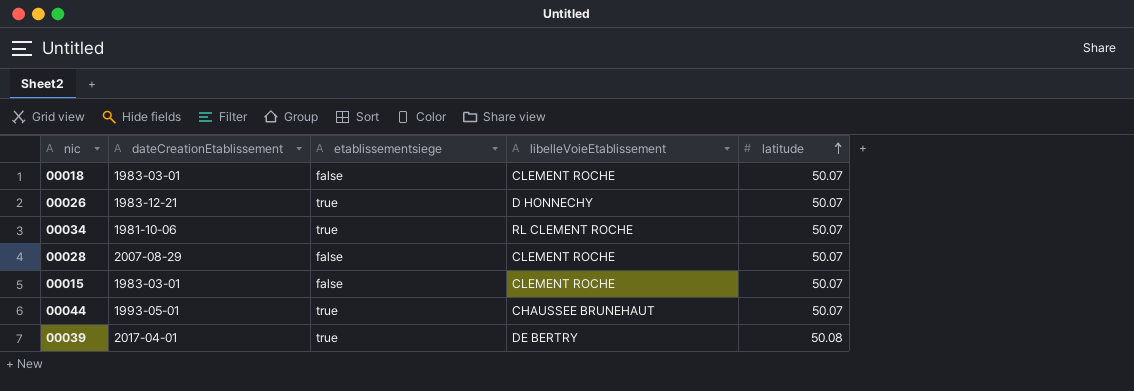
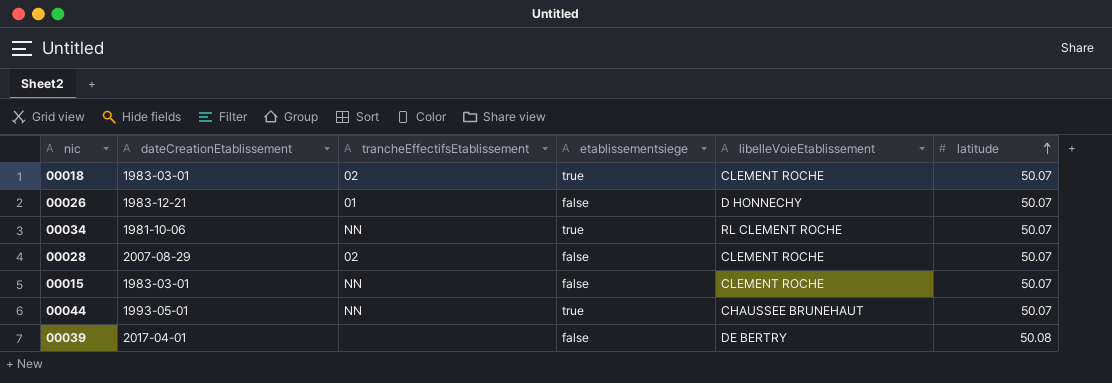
column trancheEffectifsEtablissement | position: none -> 3
00018 | etablissementsiege: false -> true
00026 | etablissementsiege: true -> false
00039 | etablissementsiege: true -> false

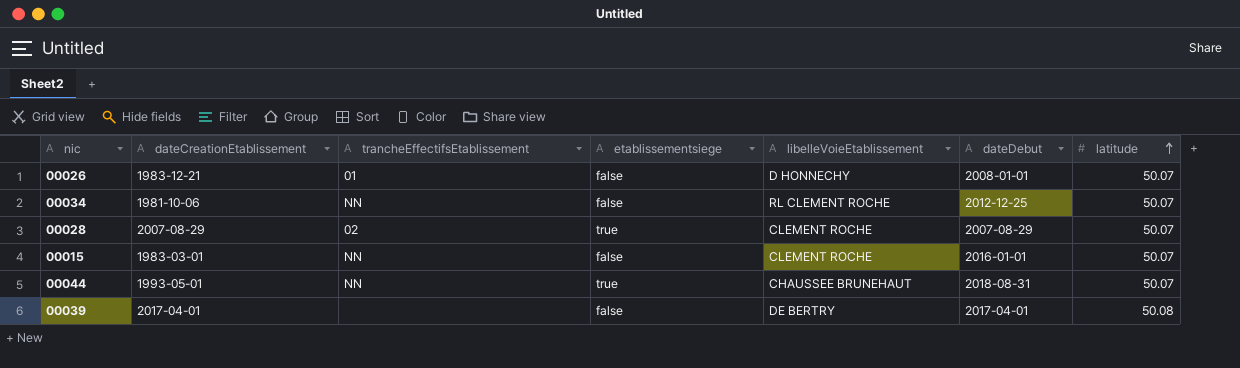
column dateDebut | position: none -> 6
row 00018: 1983-03-01 | 02 | true | CLEMENT ROCHE | 50.07 -> none
00034 | etablissementsiege: true -> false
00028 | etablissementsiege: false -> true

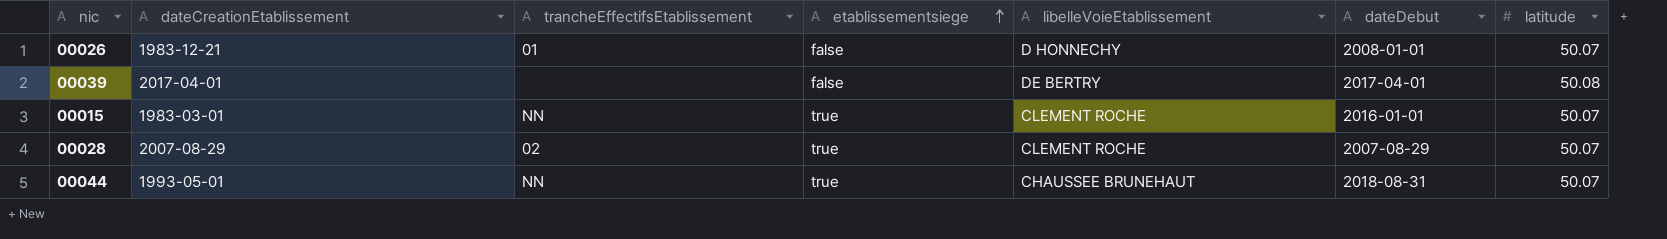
row order: latitude ascending -> etablissementsiege ascending
row 00034: 1981-10-06 | NN | false | RL CLEMENT ROCHE | 2012-12-25 | 50.07 -> none
00015 | etablissementsiege: false -> true

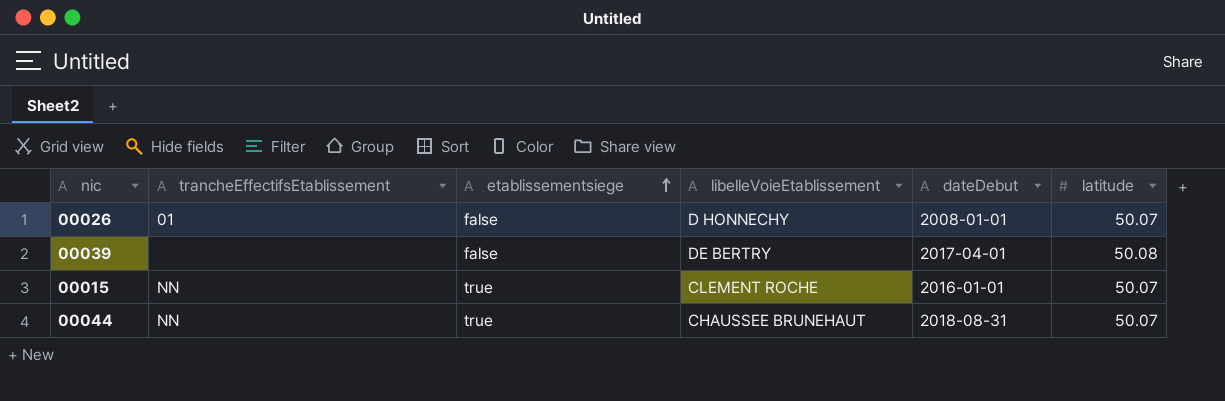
column dateCreationEtablissement | position: 2 -> none
row 00028: 2007-08-29 | 02 | true | CLEMENT ROCHE | 2007-08-29 | 50.07 -> none

